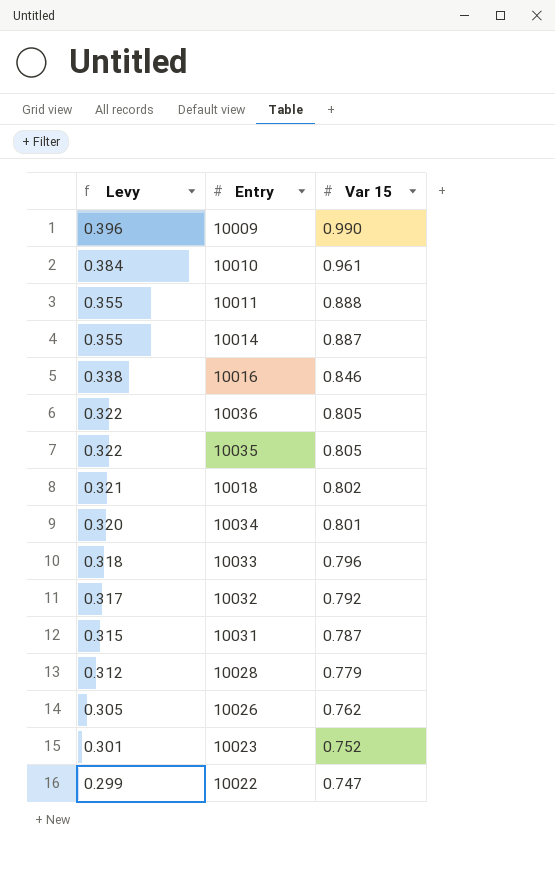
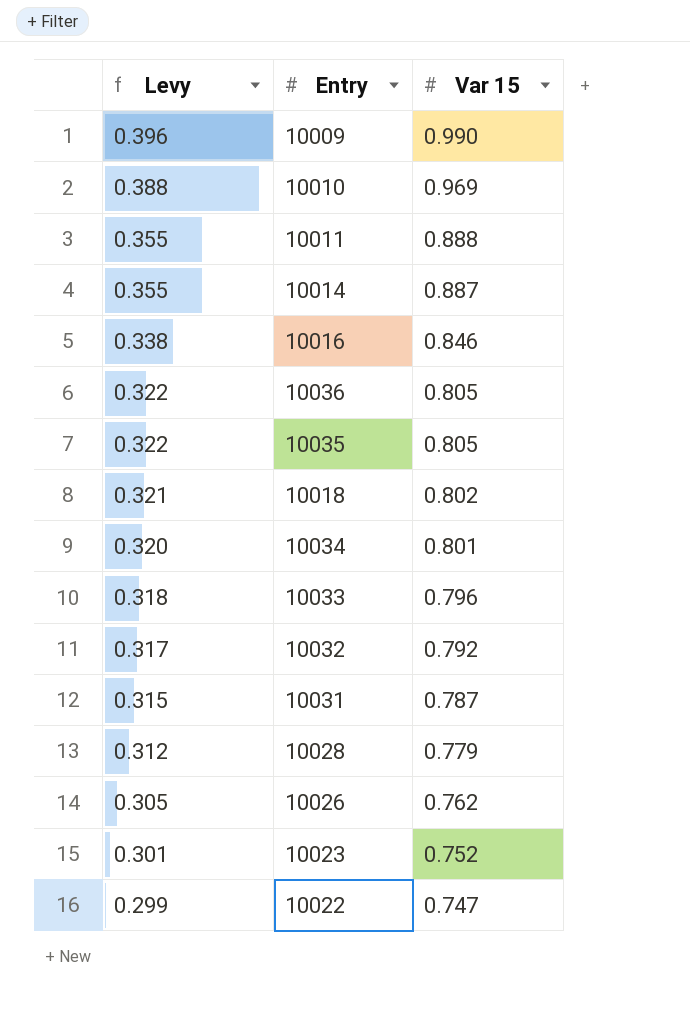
10010 | Levy: 0.384 -> 0.388
10010 | Var 15: 0.961 -> 0.969

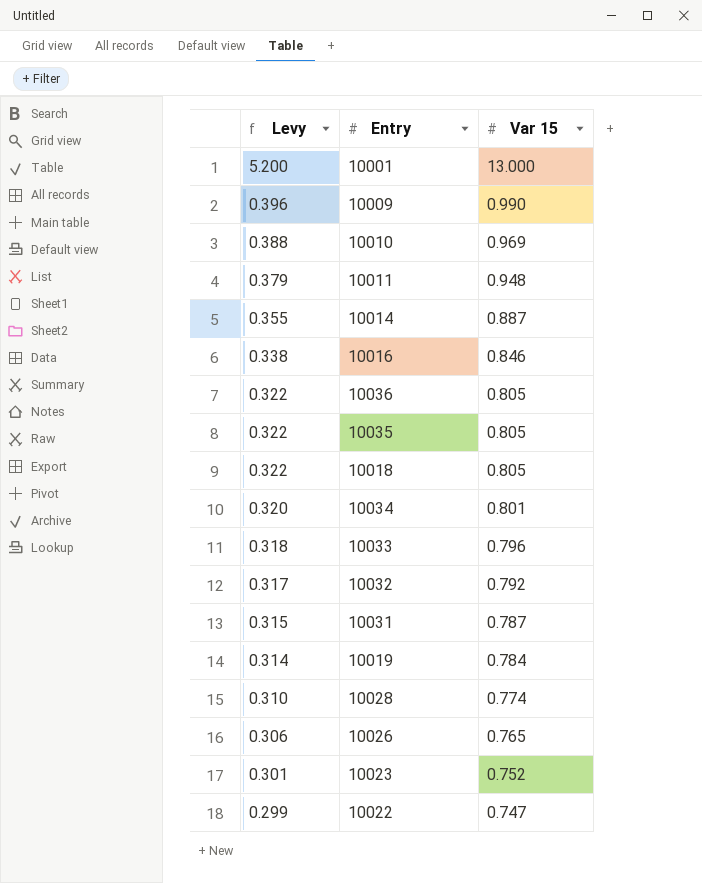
row 10001: none -> 5.200 | 13.000
10011 | Levy: 0.355 -> 0.379
10011 | Var 15: 0.888 -> 0.948
10018 | Levy: 0.321 -> 0.322
10018 | Var 15: 0.802 -> 0.805
row 10019: none -> 0.314 | 0.784
10028 | Levy: 0.312 -> 0.310
10028 | Var 15: 0.779 -> 0.774
10026 | Levy: 0.305 -> 0.306
10026 | Var 15: 0.762 -> 0.765

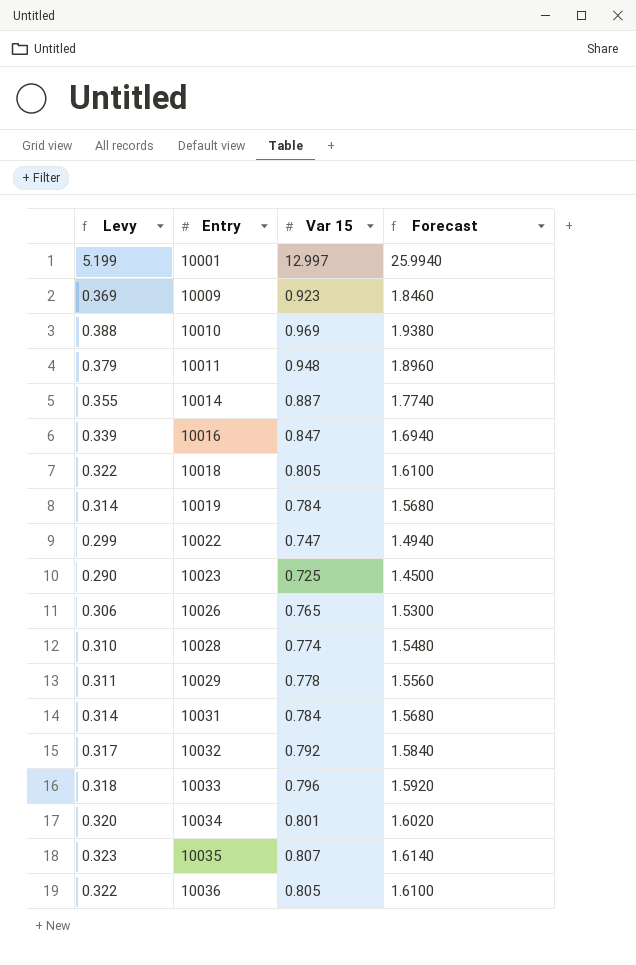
row order: Levy descending -> Entry ascending
column Forecast | formula: none -> [Var 15] * 2
10001 | Levy: 5.200 -> 5.199
10001 | Var 15: 13.000 -> 12.997
10009 | Levy: 0.396 -> 0.369
10009 | Var 15: 0.990 -> 0.923
10016 | Levy: 0.338 -> 0.339
10016 | Var 15: 0.846 -> 0.847
10023 | Levy: 0.301 -> 0.290
10023 | Var 15: 0.752 -> 0.725
row 10029: none -> 0.311 | 0.778 | 1.5560
10031 | Levy: 0.315 -> 0.314
10031 | Var 15: 0.787 -> 0.784
10035 | Levy: 0.322 -> 0.323
10035 | Var 15: 0.805 -> 0.807

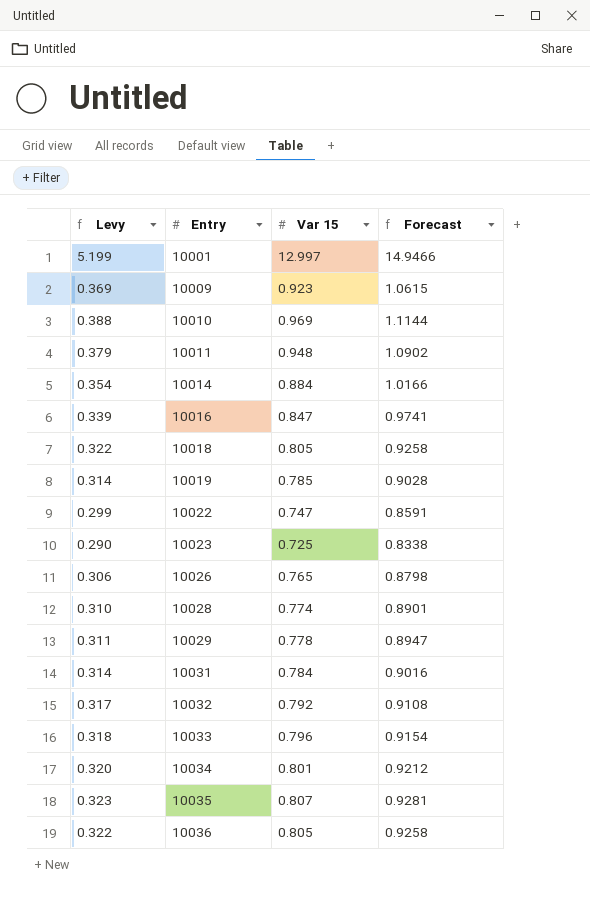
column Forecast | formula: [Var 15] * 2 -> [Var 15] * 1.15
10014 | Levy: 0.355 -> 0.354
10014 | Var 15: 0.887 -> 0.884
10019 | Var 15: 0.784 -> 0.785

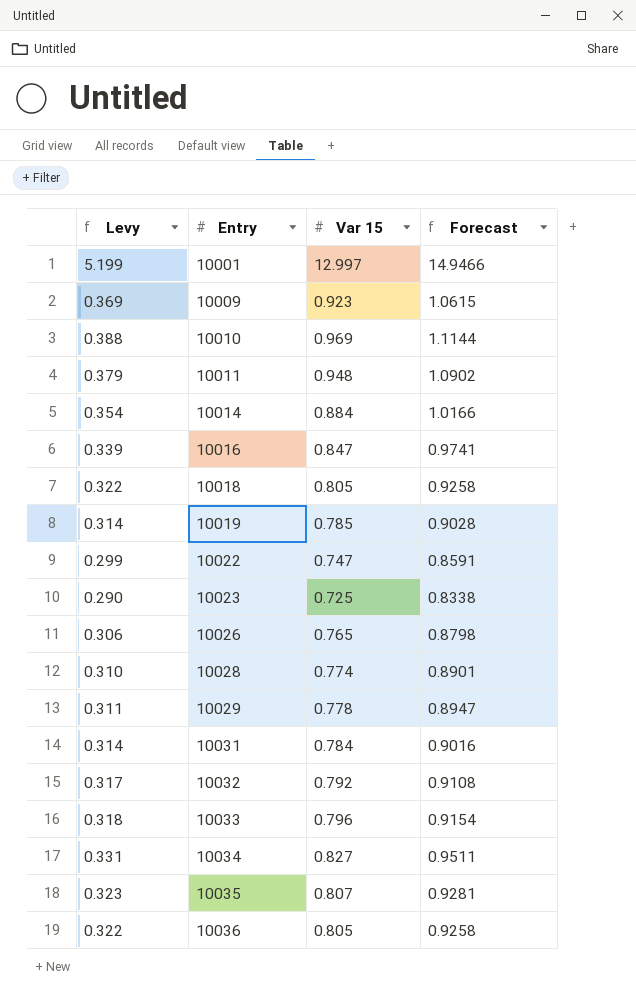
10034 | Levy: 0.320 -> 0.331
10034 | Var 15: 0.801 -> 0.827
10034 | Forecast: 0.9212 -> 0.9511

